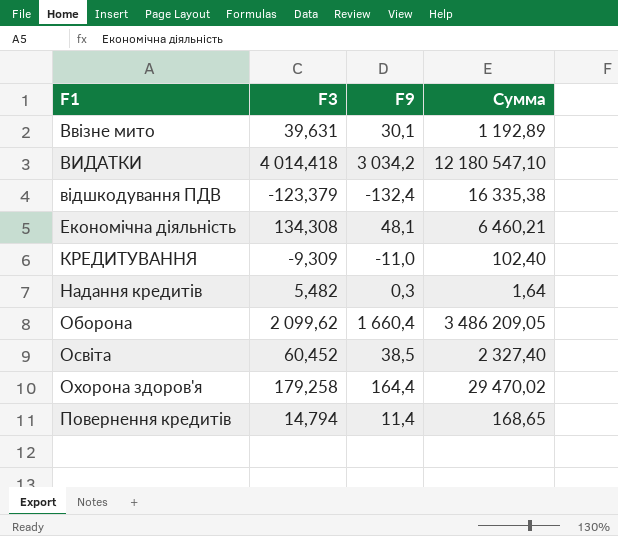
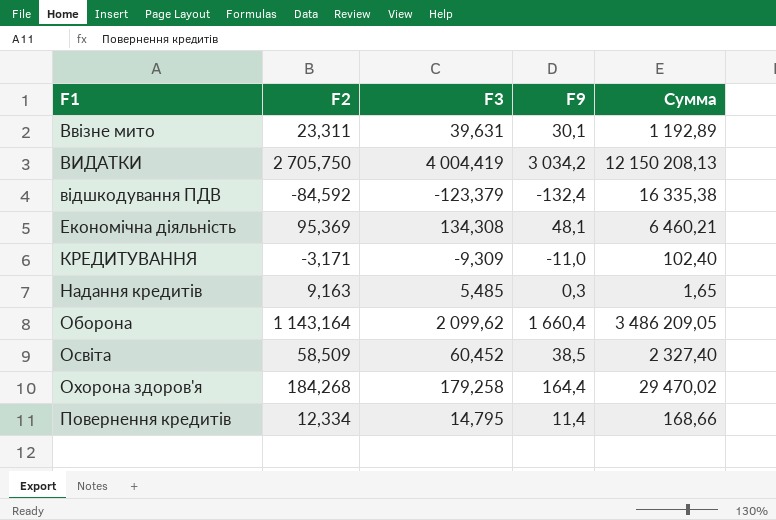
column F2 | position: none -> 2
ВИДАТКИ | F3: 4 014,418 -> 4 004,419
ВИДАТКИ | Сумма: 12 180 547,10 -> 12 150 208,13
Надання кредитів | F3: 5,482 -> 5,485
Надання кредитів | Сумма: 1,64 -> 1,65
Повернення кредитів | F3: 14,794 -> 14,795
Повернення кредитів | Сумма: 168,65 -> 168,66

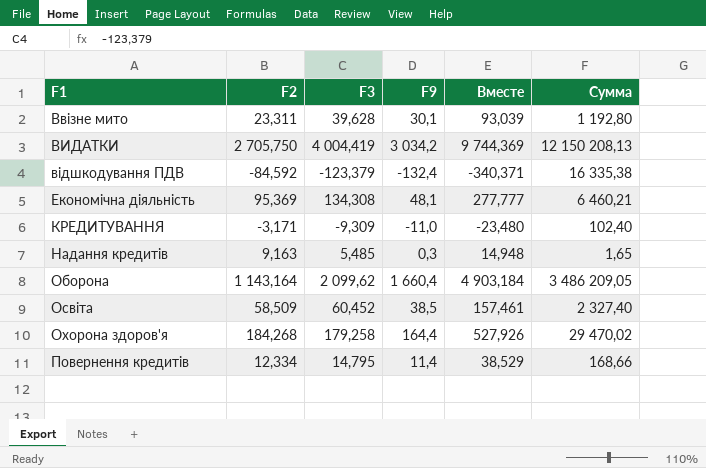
column Вместе | formula: none -> [F2] + [F3] + [F9]
Ввізне мито | F3: 39,631 -> 39,628
Ввізне мито | Сумма: 1 192,89 -> 1 192,80

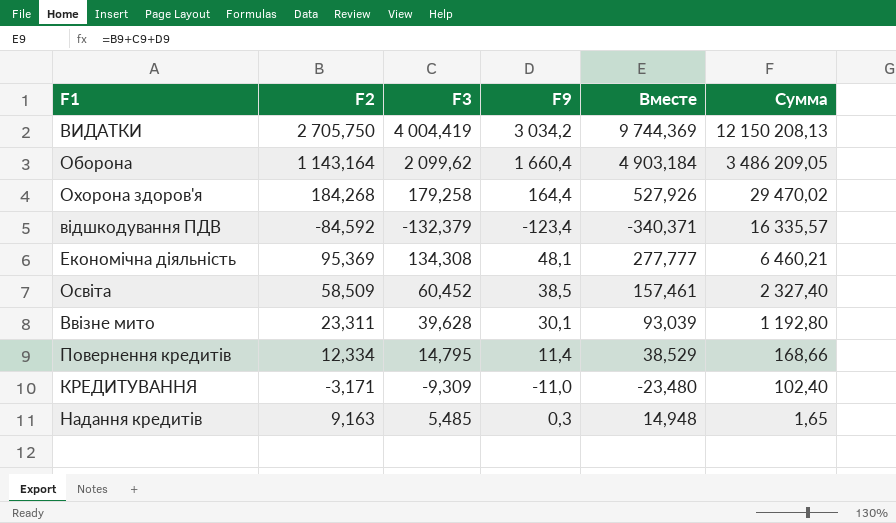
row order: F1 ascending -> Сумма descending
відшкодування ПДВ | F3: -123,379 -> -132,379
відшкодування ПДВ | F9: -132,4 -> -123,4
відшкодування ПДВ | Сумма: 16 335,38 -> 16 335,57

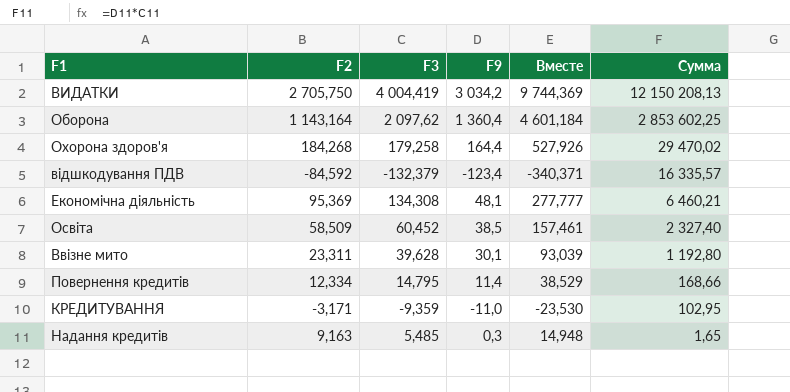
Оборона | F3: 2 099,62 -> 2 097,62
Оборона | F9: 1 660,4 -> 1 360,4
Оборона | Вместе: 4 903,184 -> 4 601,184
Оборона | Сумма: 3 486 209,05 -> 2 853 602,25
КРЕДИТУВАННЯ | F3: -9,309 -> -9,359
КРЕДИТУВАННЯ | Вместе: -23,480 -> -23,530
КРЕДИТУВАННЯ | Сумма: 102,40 -> 102,95

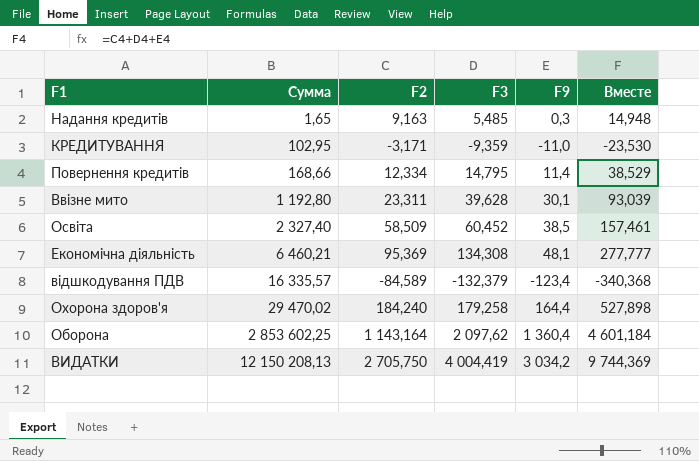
row order: Сумма descending -> Сумма ascending
column Сумма | position: 6 -> 2
відшкодування ПДВ | F2: -84,592 -> -84,589
відшкодування ПДВ | Вместе: -340,371 -> -340,368
Охорона здоров'я | F2: 184,268 -> 184,240
Охорона здоров'я | Вместе: 527,926 -> 527,898

